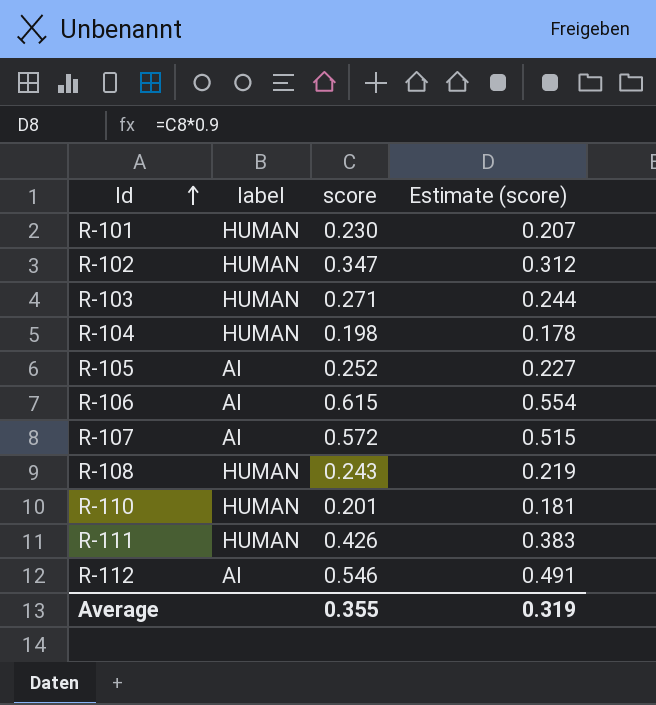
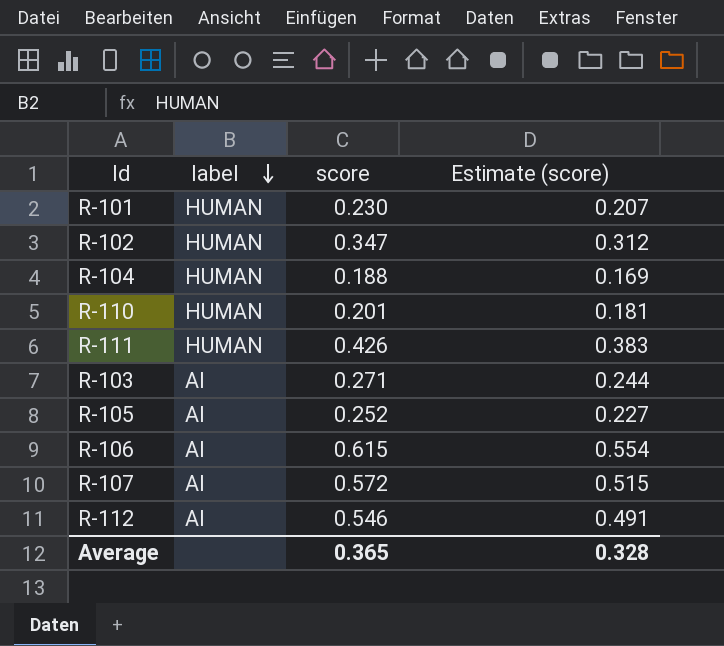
row order: Id ascending -> label descending
row R-108: HUMAN | 0.243 | 0.219 -> none
R-104 | score: 0.198 -> 0.188
R-104 | Estimate (score): 0.178 -> 0.169
R-103 | label: HUMAN -> AI
Average | score: 0.355 -> 0.365
Average | Estimate (score): 0.319 -> 0.328

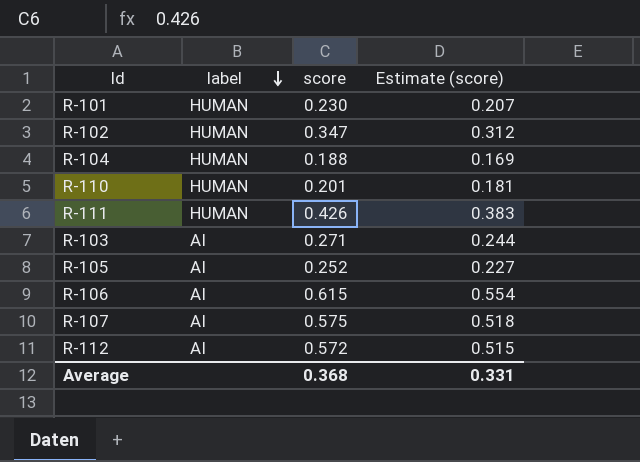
R-107 | score: 0.572 -> 0.575
R-107 | Estimate (score): 0.515 -> 0.518
R-112 | score: 0.546 -> 0.572
R-112 | Estimate (score): 0.491 -> 0.515
Average | score: 0.365 -> 0.368
Average | Estimate (score): 0.328 -> 0.331

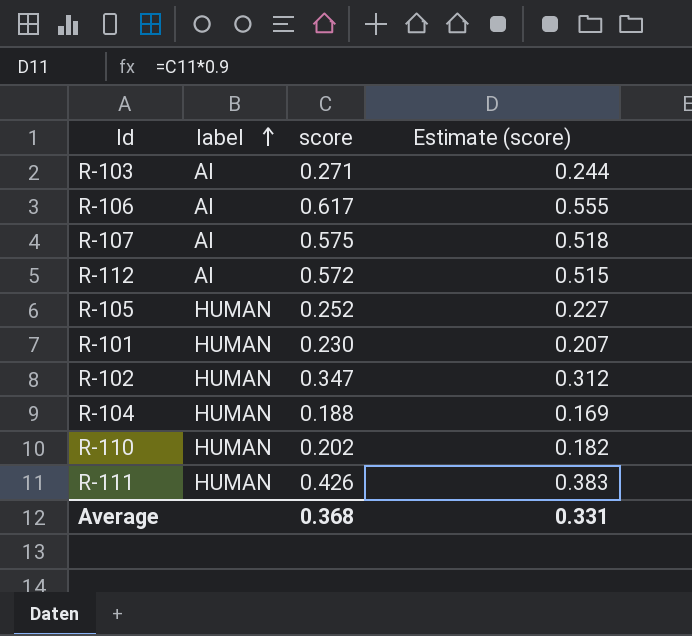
row order: label descending -> label ascending
R-106 | score: 0.615 -> 0.617
R-106 | Estimate (score): 0.554 -> 0.555
R-105 | label: AI -> HUMAN
R-110 | score: 0.201 -> 0.202
R-110 | Estimate (score): 0.181 -> 0.182

